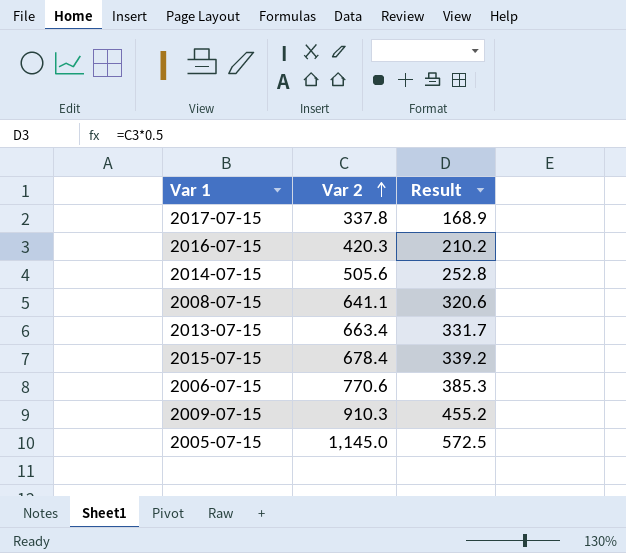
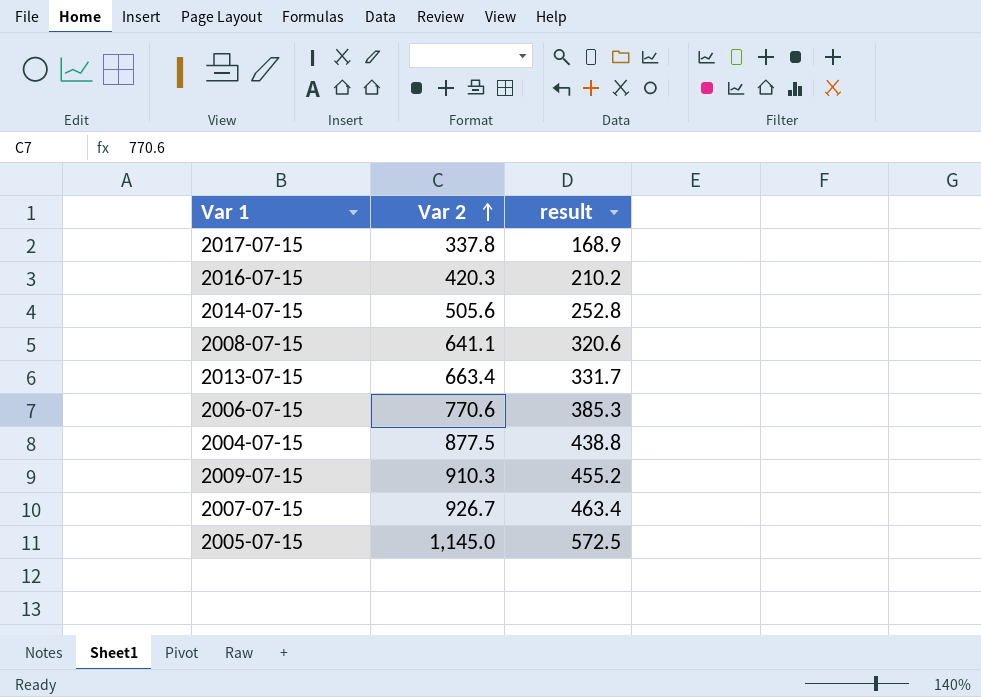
column name: Result -> result
row 2015-07-15: 678.4 | 339.2 -> none
row 2004-07-15: none -> 877.5 | 438.8
row 2007-07-15: none -> 926.7 | 463.4

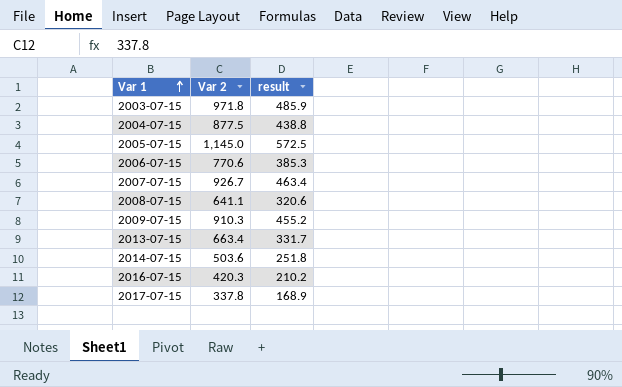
row order: Var 2 ascending -> Var 1 ascending
row 2003-07-15: none -> 971.8 | 485.9
2014-07-15 | Var 2: 505.6 -> 503.6
2014-07-15 | result: 252.8 -> 251.8

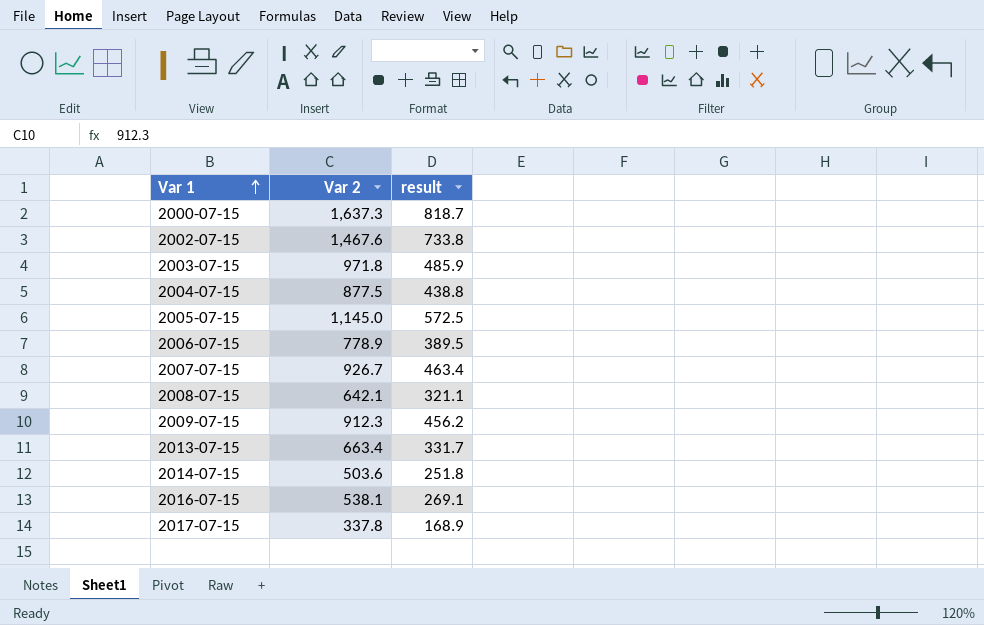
row 2000-07-15: none -> 1,637.3 | 818.7
row 2002-07-15: none -> 1,467.6 | 733.8
2006-07-15 | Var 2: 770.6 -> 778.9
2006-07-15 | result: 385.3 -> 389.5
2008-07-15 | Var 2: 641.1 -> 642.1
2008-07-15 | result: 320.6 -> 321.1
2009-07-15 | Var 2: 910.3 -> 912.3
2009-07-15 | result: 455.2 -> 456.2
2016-07-15 | Var 2: 420.3 -> 538.1
2016-07-15 | result: 210.2 -> 269.1

